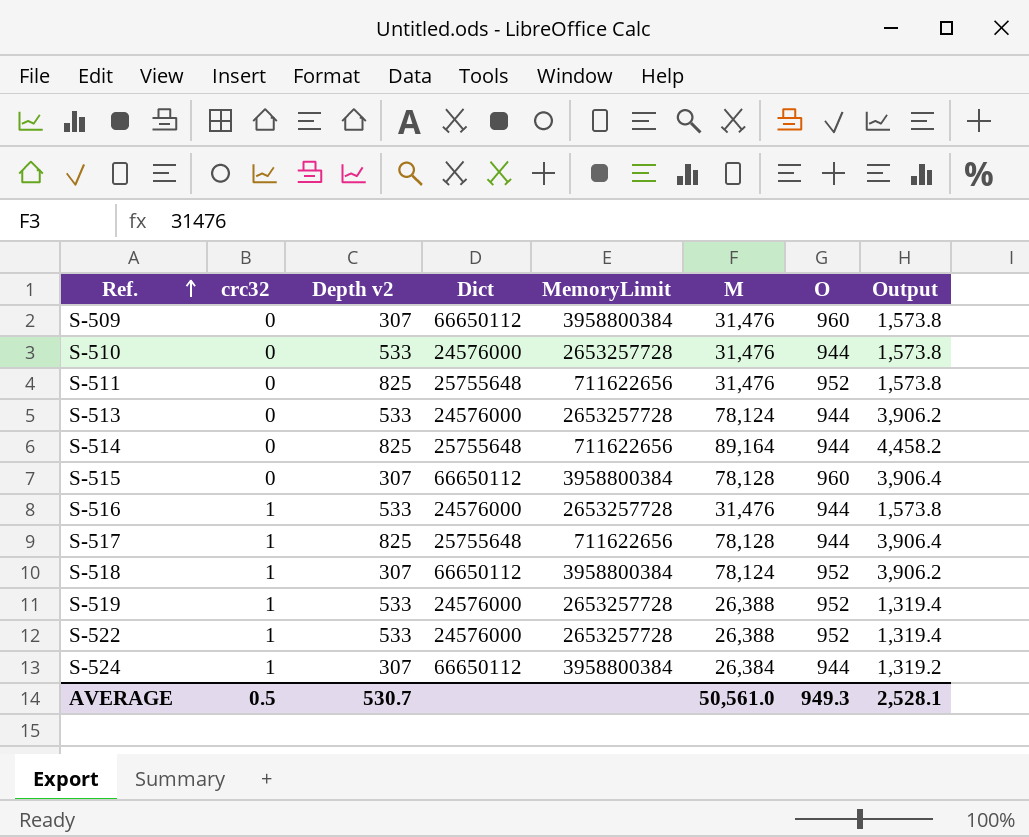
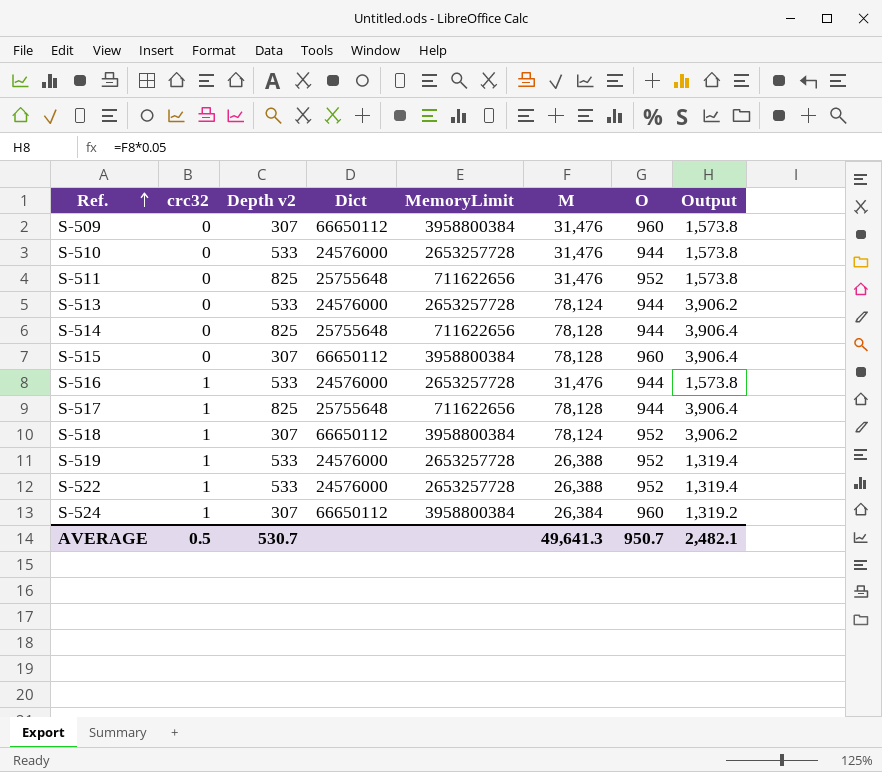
S-514 | M: 89,164 -> 78,128
S-514 | Output: 4,458.2 -> 3,906.4
S-524 | O: 944 -> 960
AVERAGE | M: 50,561.0 -> 49,641.3
AVERAGE | O: 949.3 -> 950.7
AVERAGE | Output: 2,528.1 -> 2,482.1

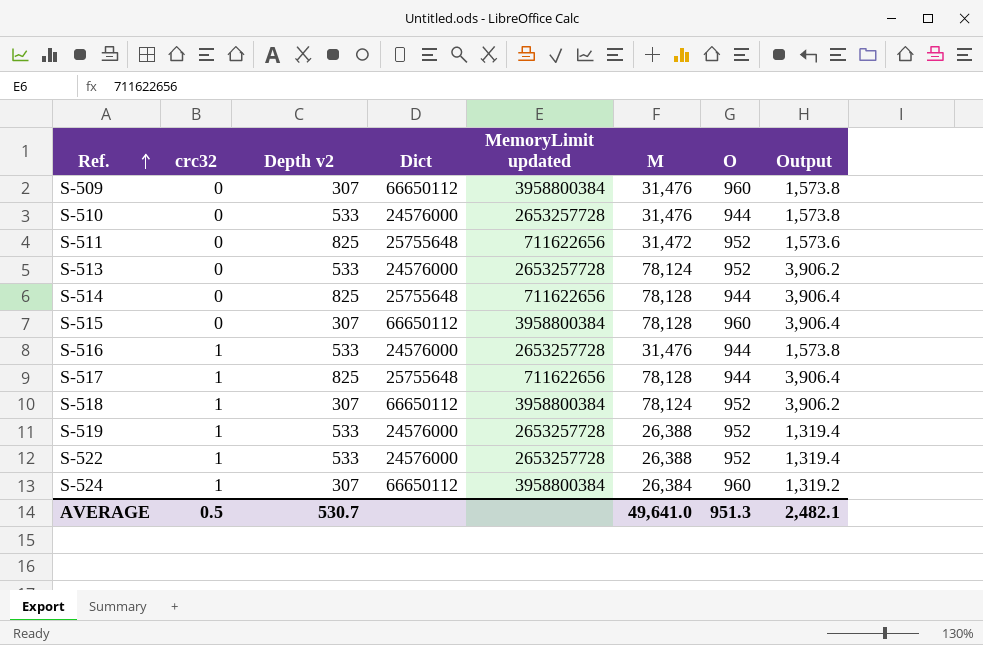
column name: MemoryLimit -> MemoryLimit updated
S-511 | M: 31,476 -> 31,472
S-511 | Output: 1,573.8 -> 1,573.6
S-513 | O: 944 -> 952
AVERAGE | M: 49,641.3 -> 49,641.0
AVERAGE | O: 950.7 -> 951.3

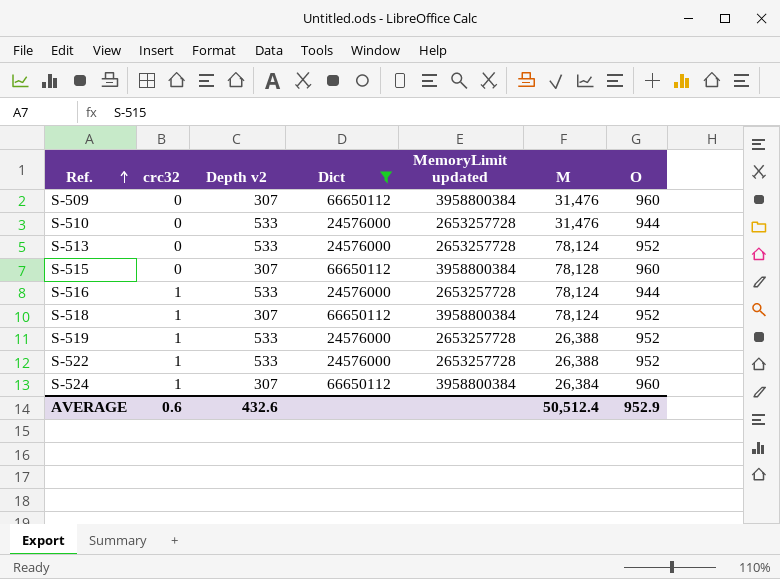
filter: none -> Dict != 25755648
column Output | formula: [M] * 0.05 -> none
S-516 | M: 31,476 -> 78,124
AVERAGE | crc32: 0.5 -> 0.6
AVERAGE | Depth v2: 530.7 -> 432.6
AVERAGE | M: 49,641.0 -> 50,512.4
AVERAGE | O: 951.3 -> 952.9

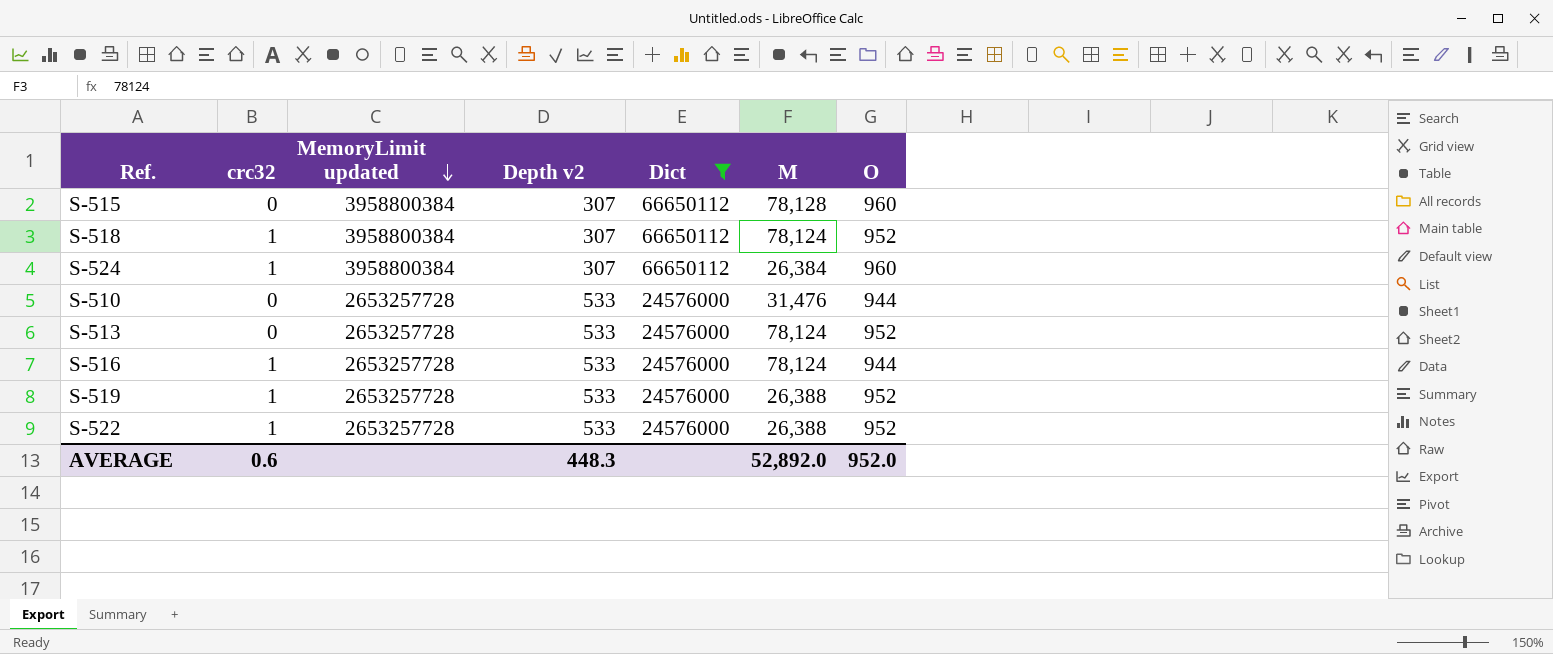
row order: Ref. ascending -> MemoryLimit updated descending
column MemoryLimit updated | position: 5 -> 3
row S-509: 0 | 307 | 66650112 | 3958800384 | 31,476 | 960 -> none
AVERAGE | Depth v2: 432.6 -> 448.3
AVERAGE | M: 50,512.4 -> 52,892.0
AVERAGE | O: 952.9 -> 952.0

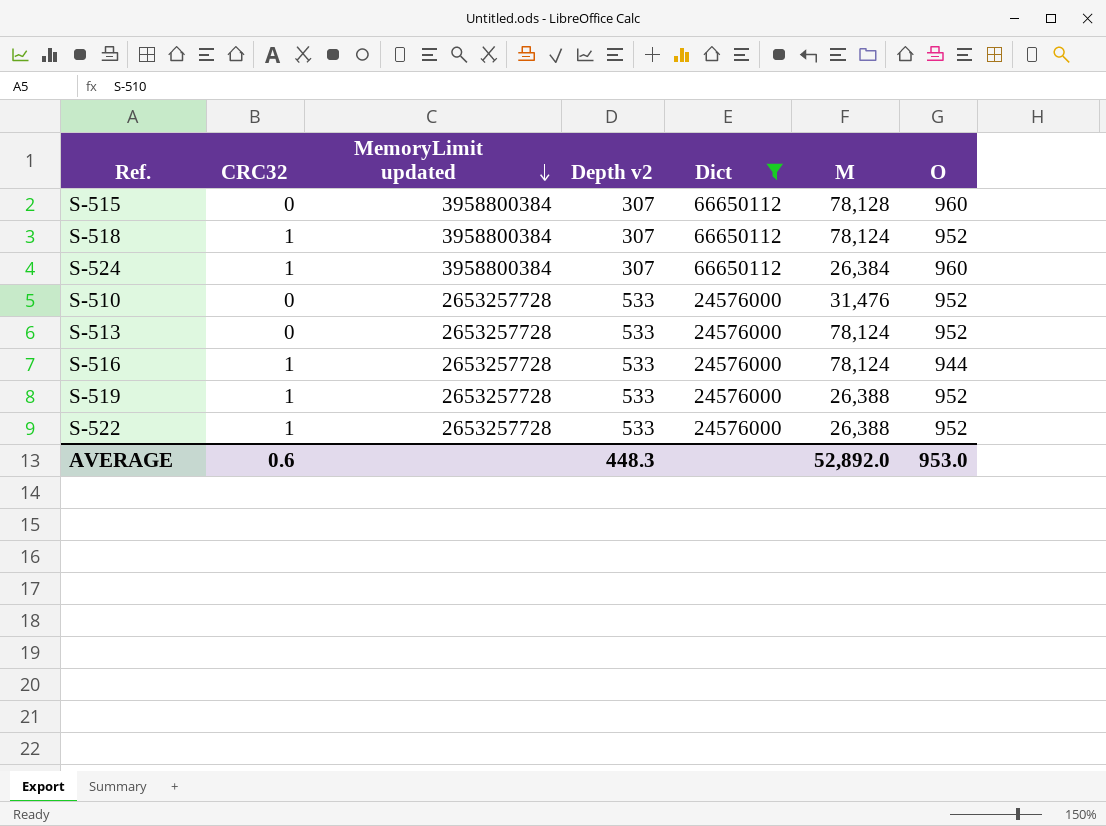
column name: crc32 -> CRC32
S-510 | O: 944 -> 952
AVERAGE | O: 952.0 -> 953.0

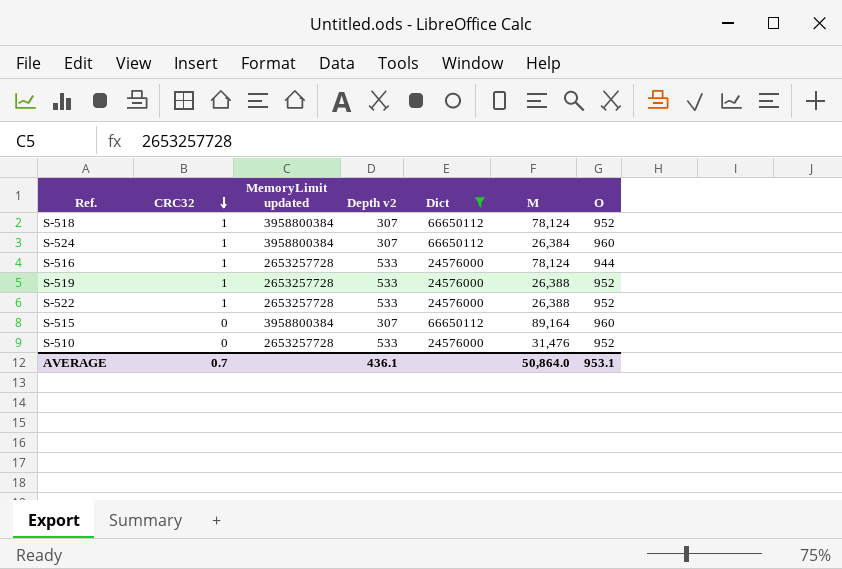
row order: MemoryLimit updated descending -> CRC32 descending
row S-513: 0 | 2653257728 | 533 | 24576000 | 78,124 | 952 -> none
S-515 | M: 78,128 -> 89,164
AVERAGE | CRC32: 0.6 -> 0.7
AVERAGE | Depth v2: 448.3 -> 436.1
AVERAGE | M: 52,892.0 -> 50,864.0
AVERAGE | O: 953.0 -> 953.1

